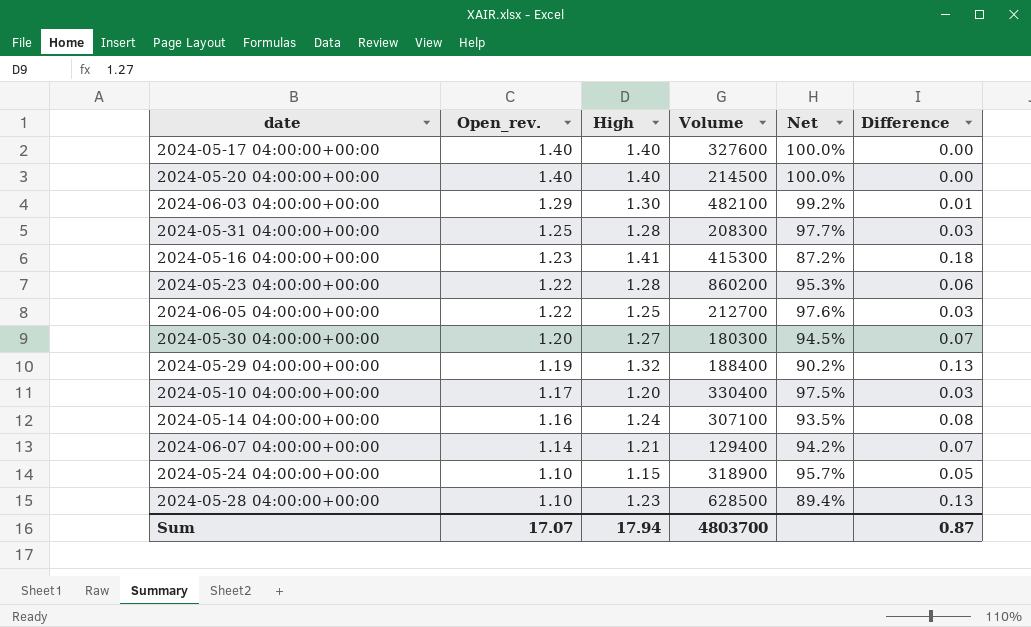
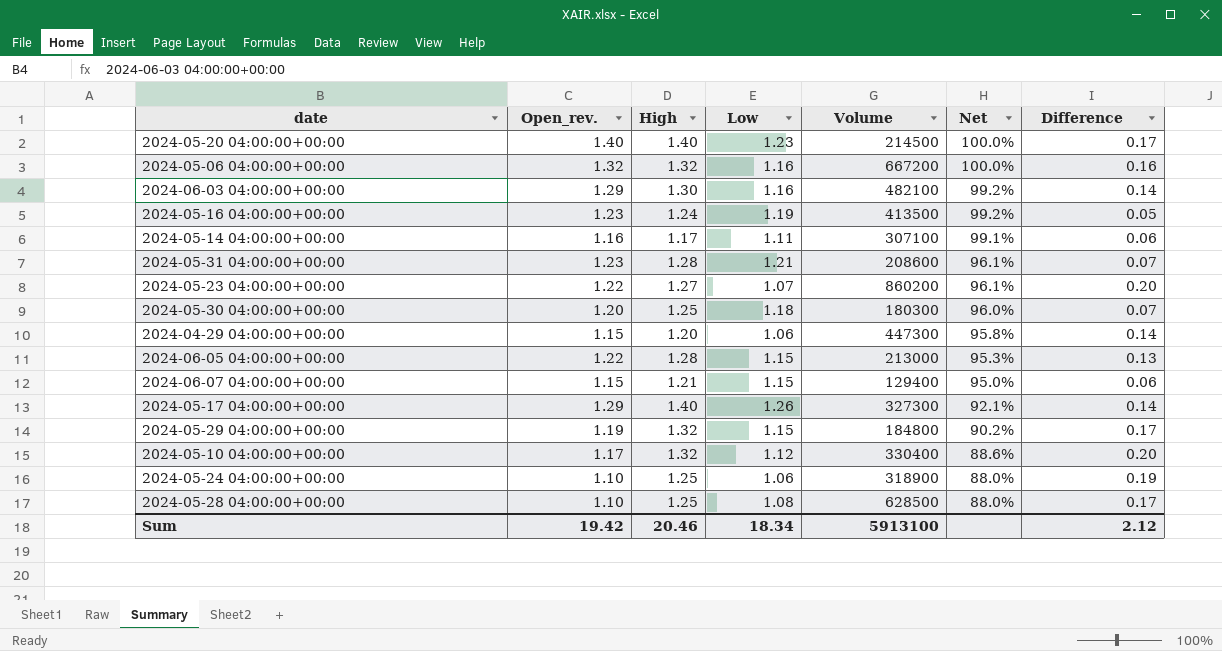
row order: Open_rev. descending -> Net descending
column Low | position: none -> 4
column Difference | formula: [High] - [Open_rev.] -> [High] - [Low]
row 2024-05-06 04:00:00+00:00: none -> 1.32 | 1.32 | 1.16 | 667200 | 100.0% | 0.16
2024-05-16 04:00:00+00:00 | High: 1.41 -> 1.24
2024-05-16 04:00:00+00:00 | Volume: 415300 -> 413500
2024-05-16 04:00:00+00:00 | Net: 87.2% -> 99.2%
2024-05-14 04:00:00+00:00 | High: 1.24 -> 1.17
2024-05-14 04:00:00+00:00 | Net: 93.5% -> 99.1%
2024-05-31 04:00:00+00:00 | Open_rev.: 1.25 -> 1.23
2024-05-31 04:00:00+00:00 | Volume: 208300 -> 208600
2024-05-31 04:00:00+00:00 | Net: 97.7% -> 96.1%
2024-05-23 04:00:00+00:00 | High: 1.28 -> 1.27
2024-05-23 04:00:00+00:00 | Net: 95.3% -> 96.1%
2024-05-30 04:00:00+00:00 | High: 1.27 -> 1.25
2024-05-30 04:00:00+00:00 | Net: 94.5% -> 96.0%
row 2024-04-29 04:00:00+00:00: none -> 1.15 | 1.20 | 1.06 | 447300 | 95.8% | 0.14
2024-06-05 04:00:00+00:00 | High: 1.25 -> 1.28
2024-06-05 04:00:00+00:00 | Volume: 212700 -> 213000
2024-06-05 04:00:00+00:00 | Net: 97.6% -> 95.3%
2024-06-07 04:00:00+00:00 | Open_rev.: 1.14 -> 1.15
2024-06-07 04:00:00+00:00 | Net: 94.2% -> 95.0%
2024-05-17 04:00:00+00:00 | Open_rev.: 1.40 -> 1.29
2024-05-17 04:00:00+00:00 | Volume: 327600 -> 327300
2024-05-17 04:00:00+00:00 | Net: 100.0% -> 92.1%
2024-05-29 04:00:00+00:00 | Volume: 188400 -> 184800
2024-05-10 04:00:00+00:00 | High: 1.20 -> 1.32
2024-05-10 04:00:00+00:00 | Net: 97.5% -> 88.6%
2024-05-24 04:00:00+00:00 | High: 1.15 -> 1.25
2024-05-24 04:00:00+00:00 | Net: 95.7% -> 88.0%
2024-05-28 04:00:00+00:00 | High: 1.23 -> 1.25
2024-05-28 04:00:00+00:00 | Net: 89.4% -> 88.0%
Sum | Open_rev.: 17.07 -> 19.42
Sum | High: 17.94 -> 20.46
Sum | Volume: 4803700 -> 5913100
Sum | Difference: 0.87 -> 2.12

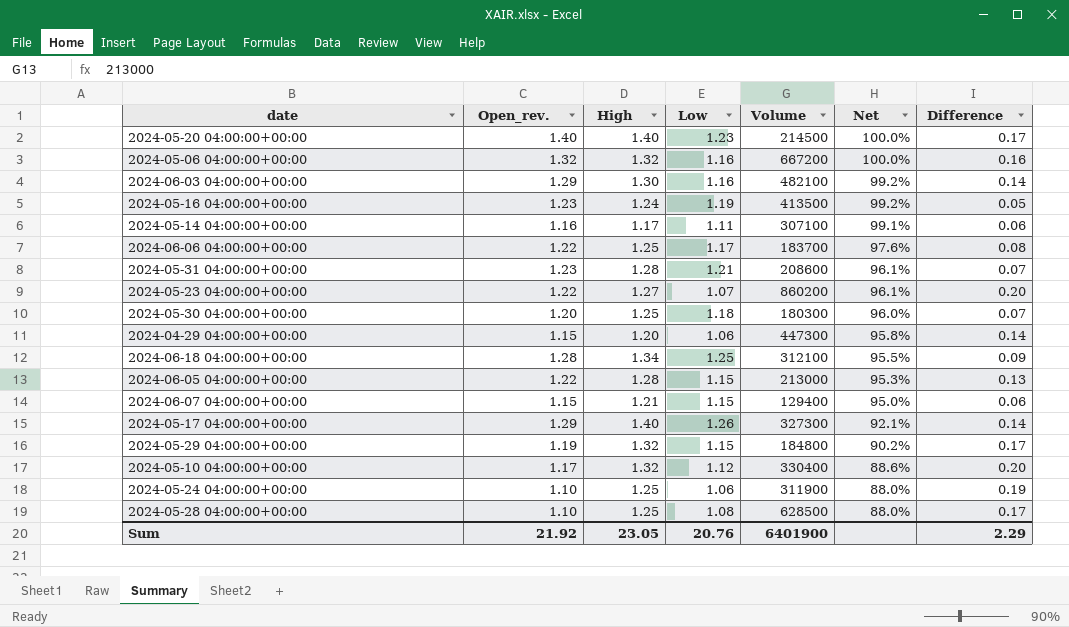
row 2024-06-06 04:00:00+00:00: none -> 1.22 | 1.25 | 1.17 | 183700 | 97.6% | 0.08
row 2024-06-18 04:00:00+00:00: none -> 1.28 | 1.34 | 1.25 | 312100 | 95.5% | 0.09
2024-05-24 04:00:00+00:00 | Volume: 318900 -> 311900
Sum | Open_rev.: 19.42 -> 21.92
Sum | High: 20.46 -> 23.05
Sum | Low: 18.34 -> 20.76
Sum | Volume: 5913100 -> 6401900
Sum | Difference: 2.12 -> 2.29

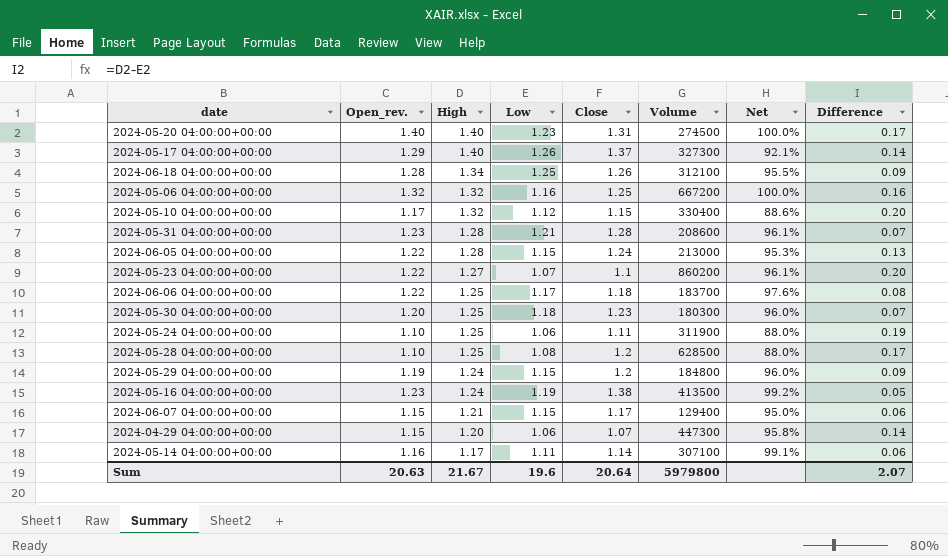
row order: Net descending -> High descending
column Close | position: none -> 5
row 2024-06-03 04:00:00+00:00: 1.29 | 1.30 | 1.16 | 482100 | 99.2% | 0.14 -> none
2024-05-20 04:00:00+00:00 | Volume: 214500 -> 274500
2024-05-29 04:00:00+00:00 | High: 1.32 -> 1.24
2024-05-29 04:00:00+00:00 | Net: 90.2% -> 96.0%
2024-05-29 04:00:00+00:00 | Difference: 0.17 -> 0.09
Sum | Open_rev.: 21.92 -> 20.63
Sum | High: 23.05 -> 21.67
Sum | Low: 20.76 -> 19.6
Sum | Volume: 6401900 -> 5979800
Sum | Difference: 2.29 -> 2.07

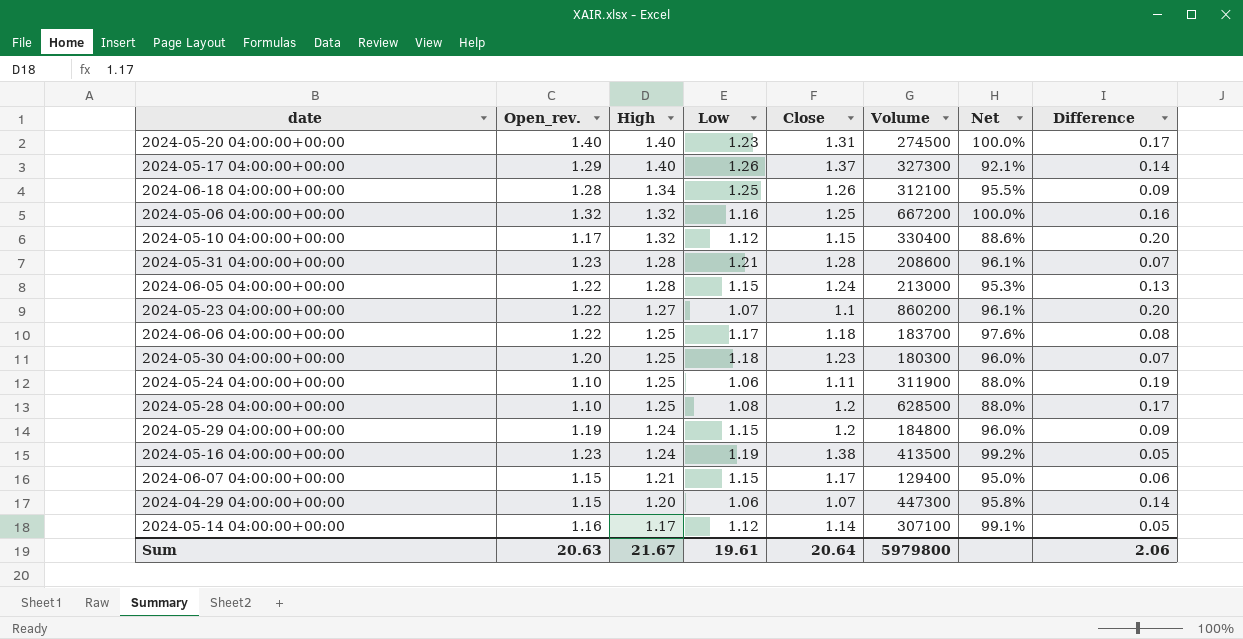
2024-05-14 04:00:00+00:00 | Low: 1.11 -> 1.12
2024-05-14 04:00:00+00:00 | Difference: 0.06 -> 0.05
Sum | Low: 19.6 -> 19.61
Sum | Difference: 2.07 -> 2.06

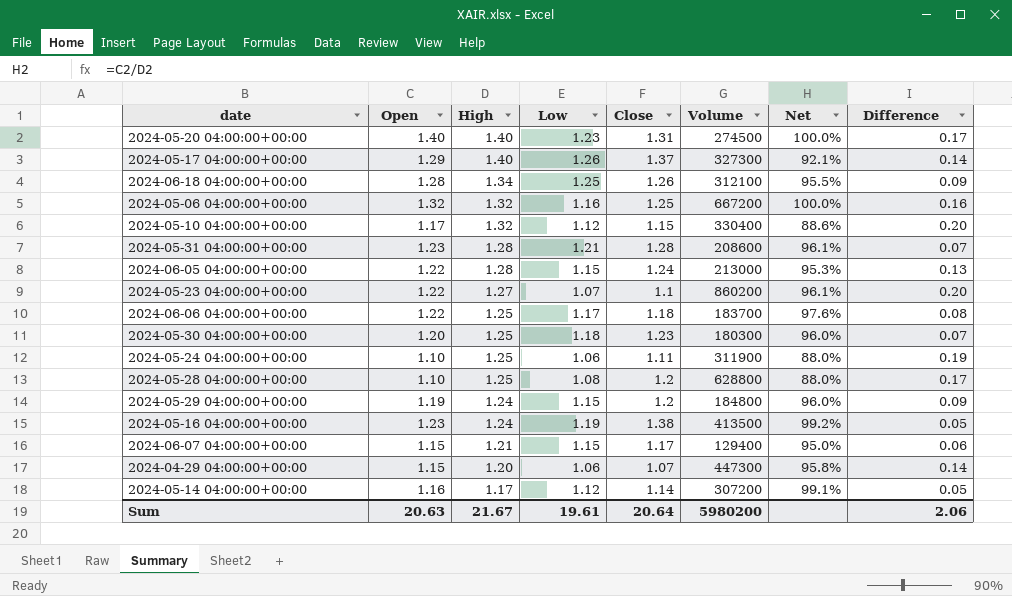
column name: Open_rev. -> Open
2024-05-28 04:00:00+00:00 | Volume: 628500 -> 628800
2024-05-14 04:00:00+00:00 | Volume: 307100 -> 307200
Sum | Volume: 5979800 -> 5980200

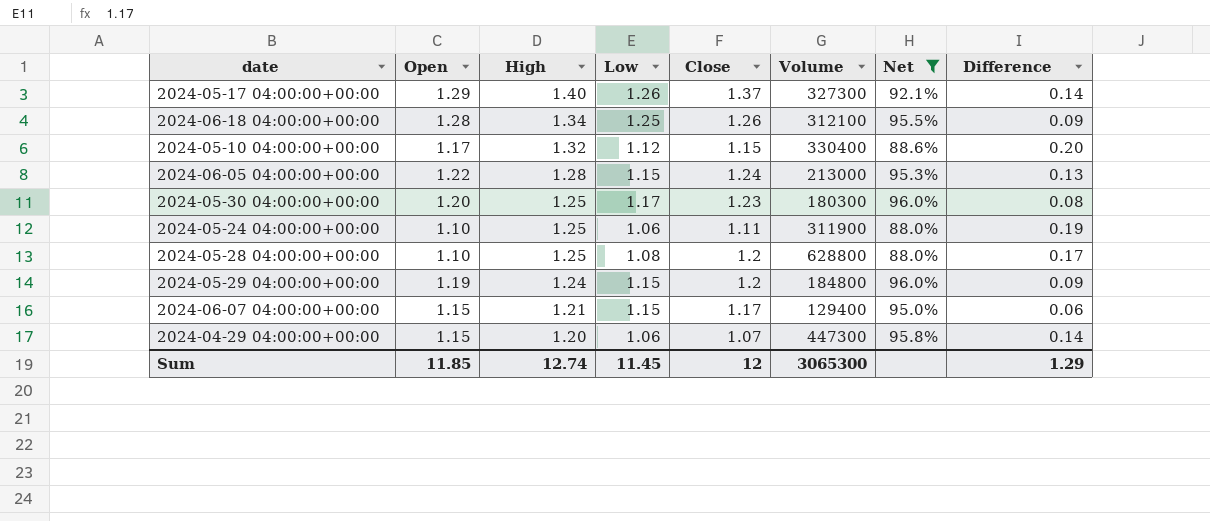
filter: none -> Net <= 96.0%
2024-05-30 04:00:00+00:00 | Low: 1.18 -> 1.17
2024-05-30 04:00:00+00:00 | Difference: 0.07 -> 0.08
Sum | Open: 20.63 -> 11.85
Sum | High: 21.67 -> 12.74
Sum | Low: 19.61 -> 11.45
Sum | Close: 20.64 -> 12
Sum | Volume: 5980200 -> 3065300
Sum | Difference: 2.06 -> 1.29

